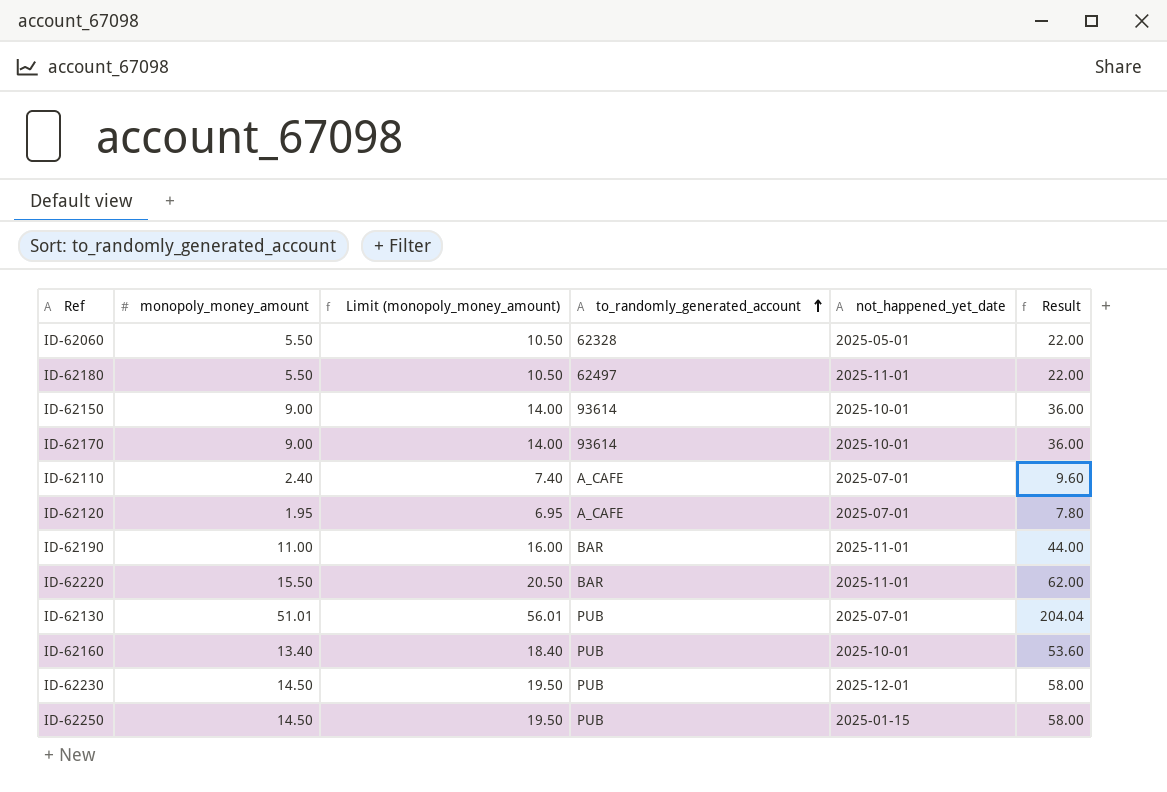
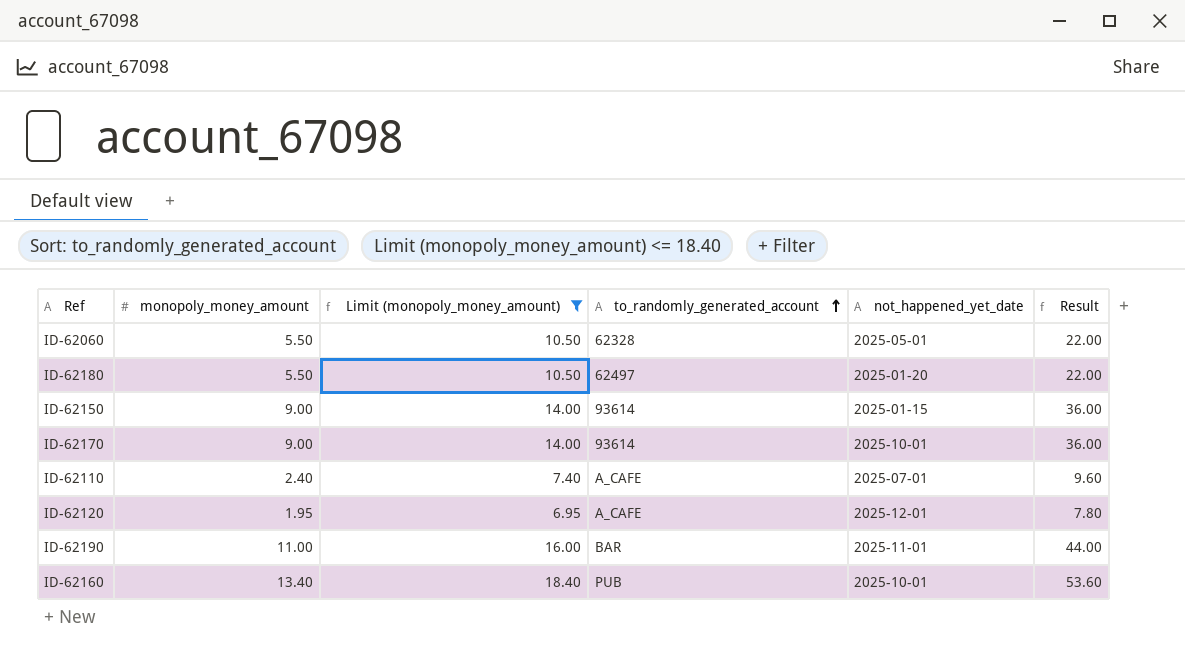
filter: none -> Limit (monopoly_money_amount) <= 18.40
ID-62180 | not_happened_yet_date: 2025-11-01 -> 2025-01-20
ID-62150 | not_happened_yet_date: 2025-10-01 -> 2025-01-15
ID-62120 | not_happened_yet_date: 2025-07-01 -> 2025-12-01

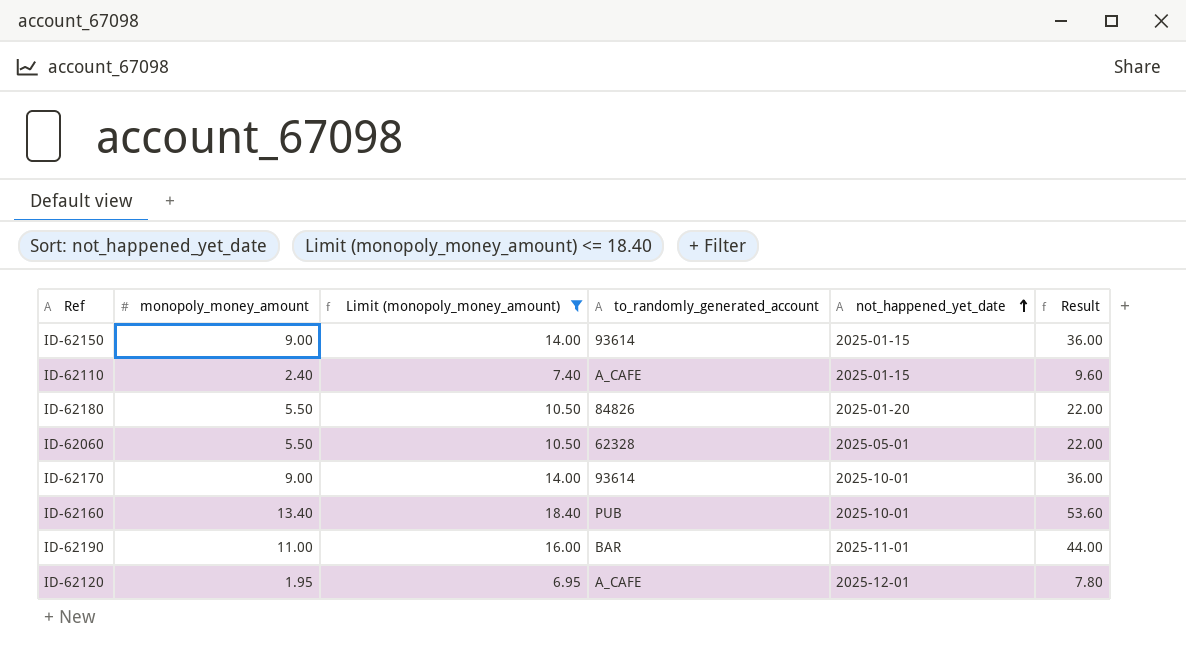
row order: to_randomly_generated_account ascending -> not_happened_yet_date ascending
ID-62110 | not_happened_yet_date: 2025-07-01 -> 2025-01-15
ID-62180 | to_randomly_generated_account: 62497 -> 84826

